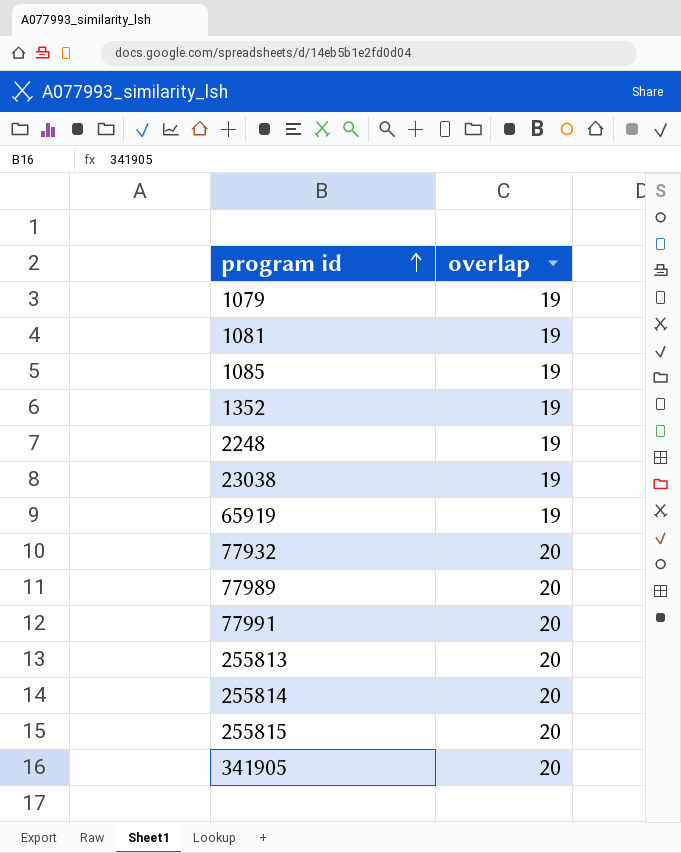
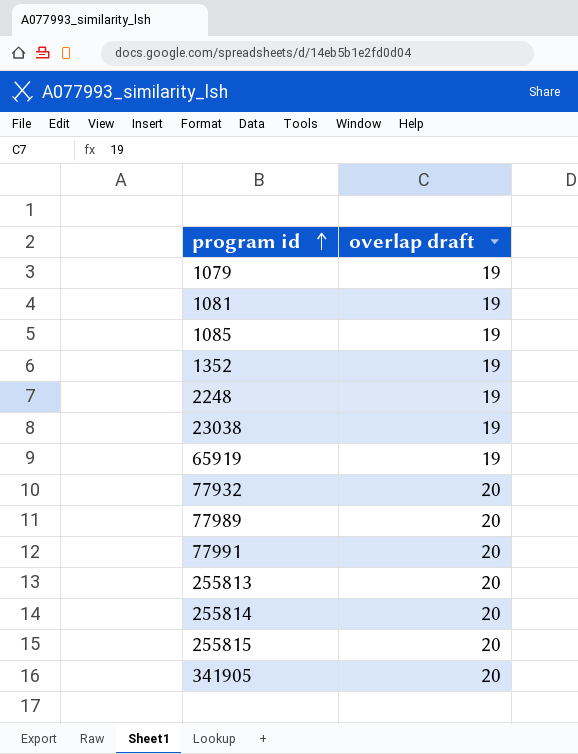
column name: overlap -> overlap draft

